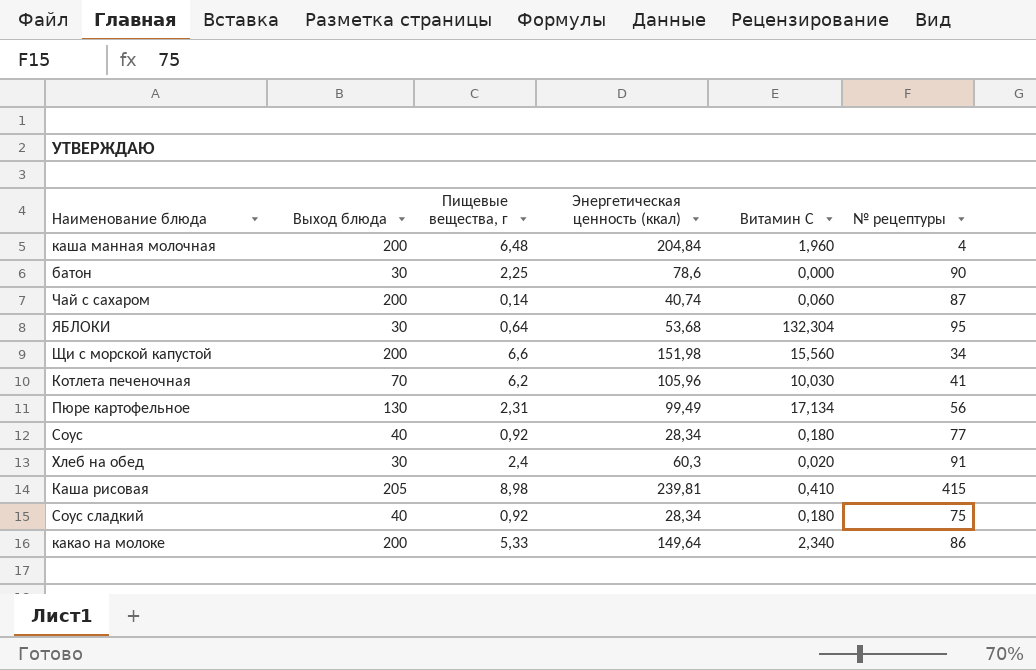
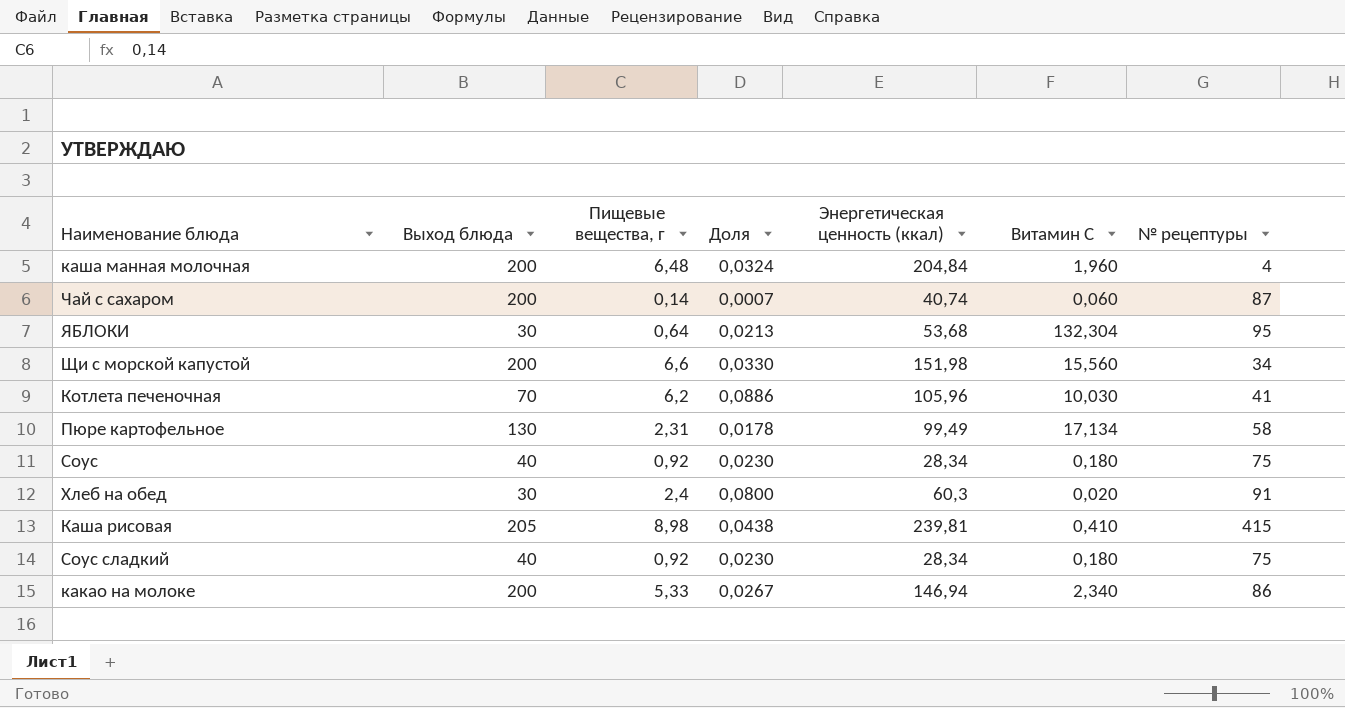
column Доля | formula: none -> [Пищевые вещества, г] / [Выход блюда]
row батон: 30 | 2,25 | 78,6 | 0,000 | 90 -> none
Пюре картофельное | № рецептуры: 56 -> 58
Соус | № рецептуры: 77 -> 75
какао на молоке | Энергетическая ценность (ккал): 149,64 -> 146,94

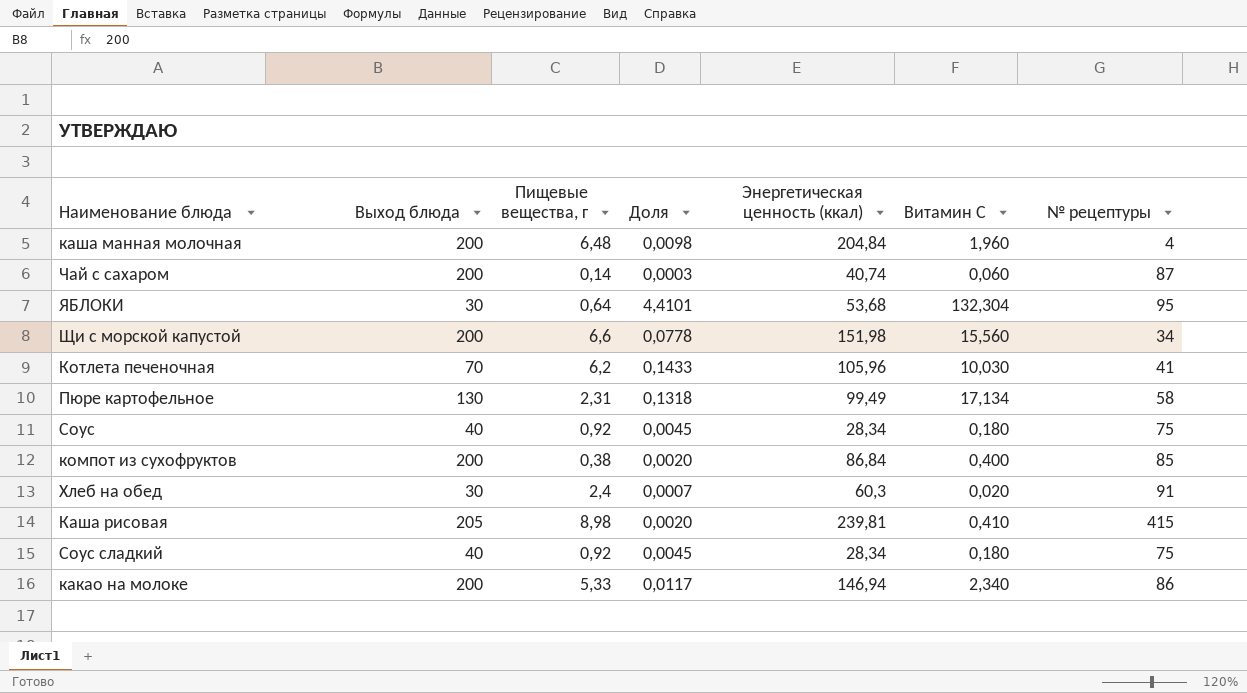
column Доля | formula: [Пищевые вещества, г] / [Выход блюда] -> [Витамин С] / [Выход блюда]
row компот из сухофруктов: none -> 200 | 0,38 | 0,0020 | 86,84 | 0,400 | 85

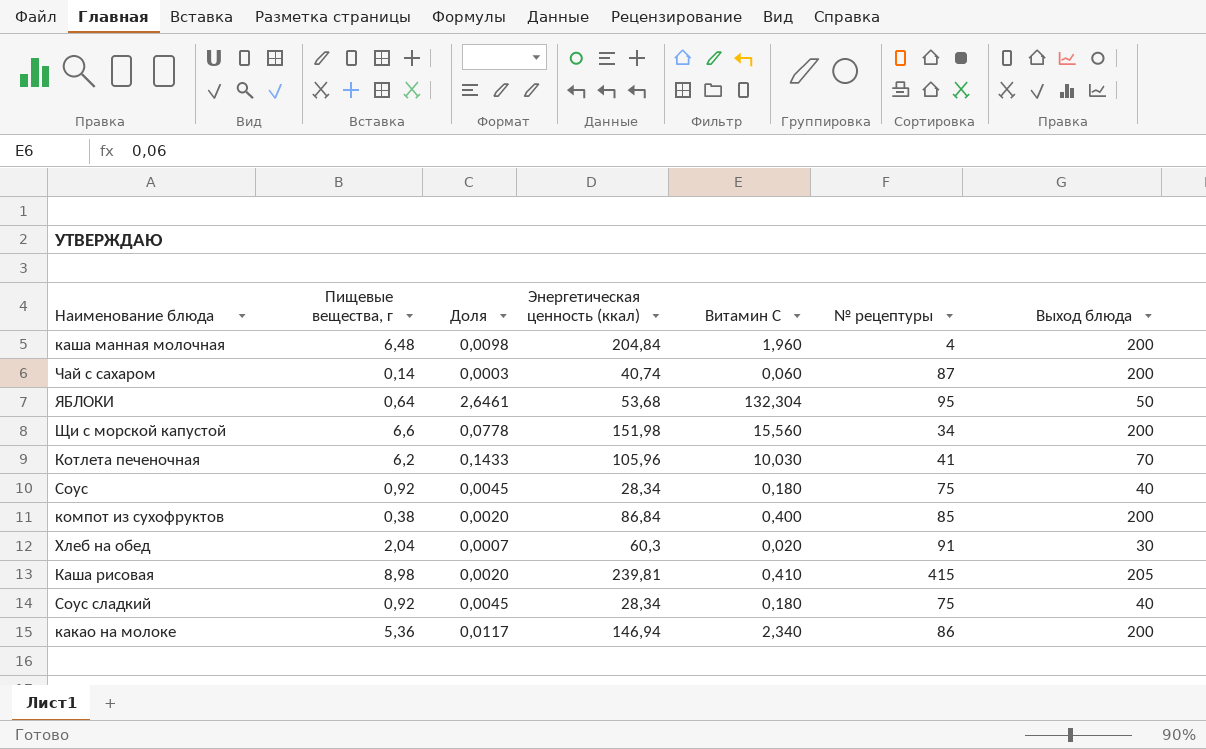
column Выход блюда | position: 2 -> 7
row Пюре картофельное: 130 | 2,31 | 0,1318 | 99,49 | 17,134 | 58 -> none
ЯБЛОКИ | Доля: 4,4101 -> 2,6461
ЯБЛОКИ | Выход блюда: 30 -> 50
Хлеб на обед | Пищевые вещества, г: 2,4 -> 2,04
какао на молоке | Пищевые вещества, г: 5,33 -> 5,36

